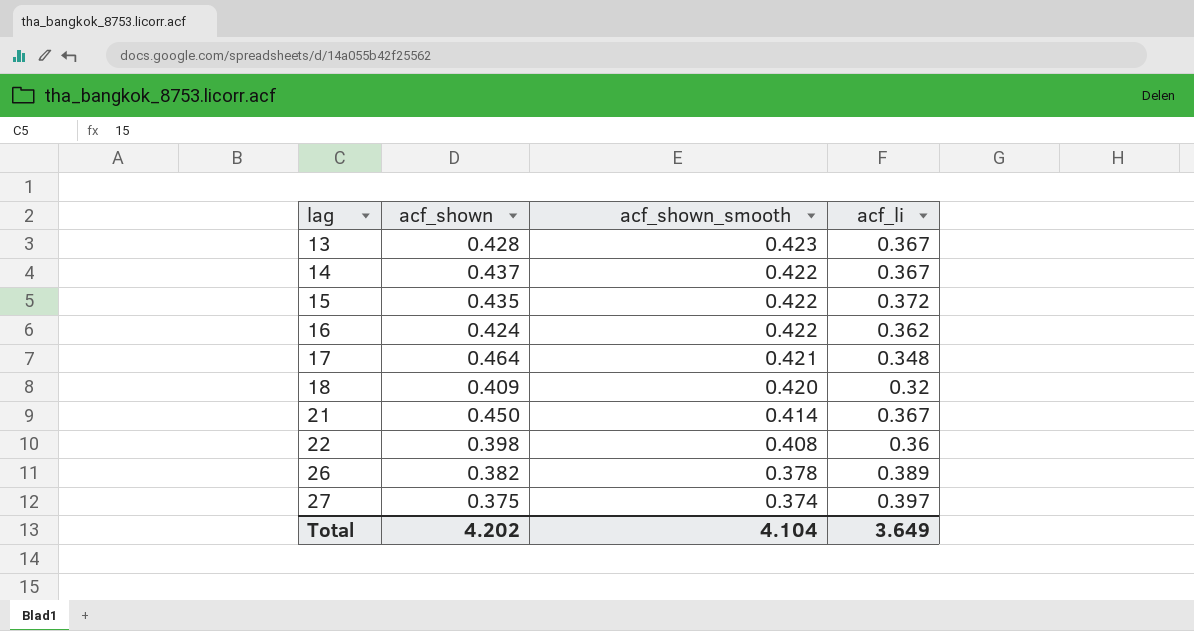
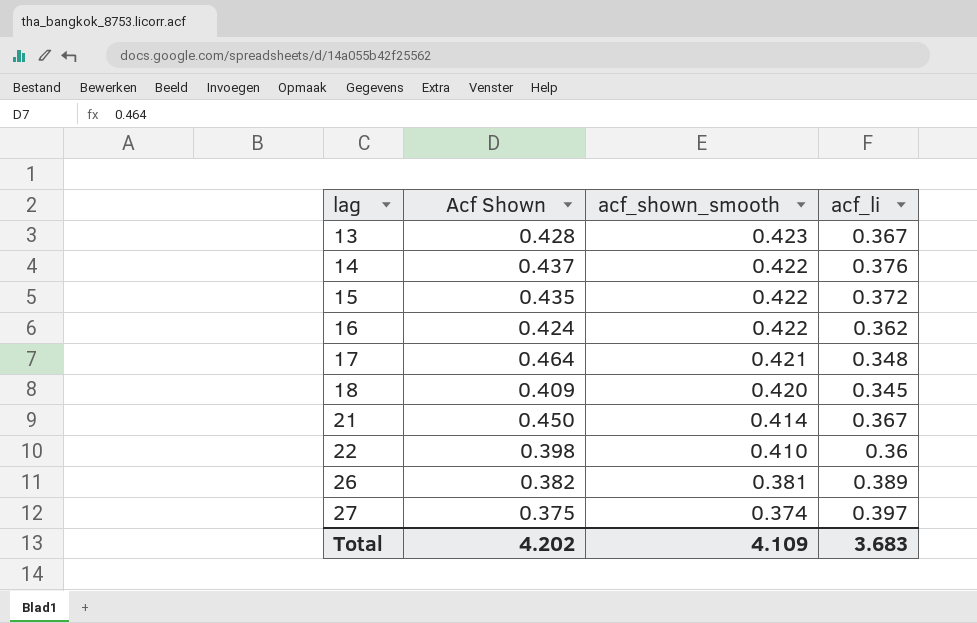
column name: acf_shown -> Acf Shown
14 | acf_li: 0.367 -> 0.376
18 | acf_li: 0.32 -> 0.345
22 | acf_shown_smooth: 0.408 -> 0.410
26 | acf_shown_smooth: 0.378 -> 0.381
Total | acf_shown_smooth: 4.104 -> 4.109
Total | acf_li: 3.649 -> 3.683

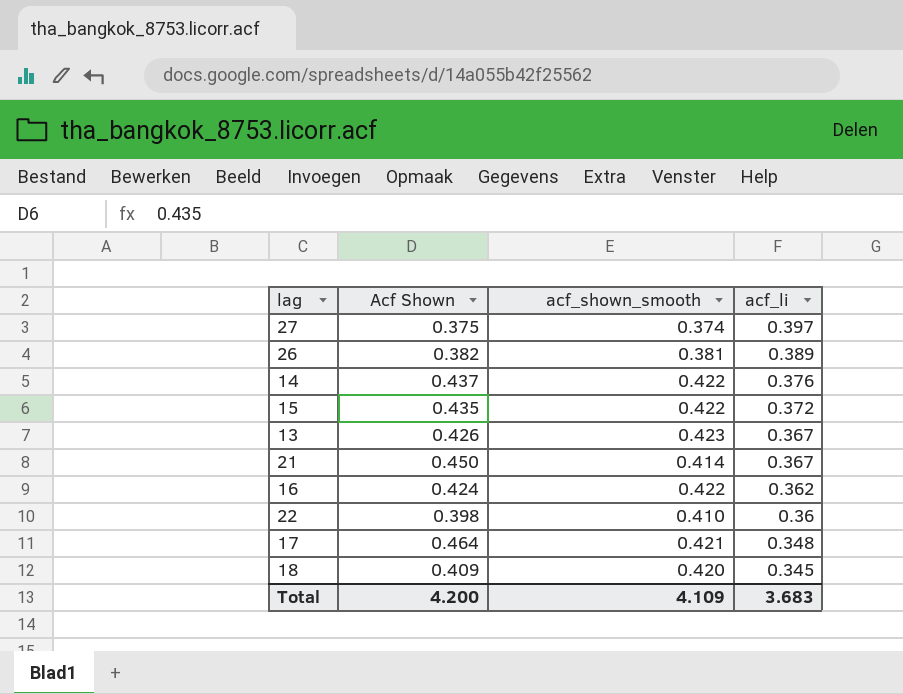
row order: lag ascending -> acf_li descending
13 | Acf Shown: 0.428 -> 0.426
Total | Acf Shown: 4.202 -> 4.200

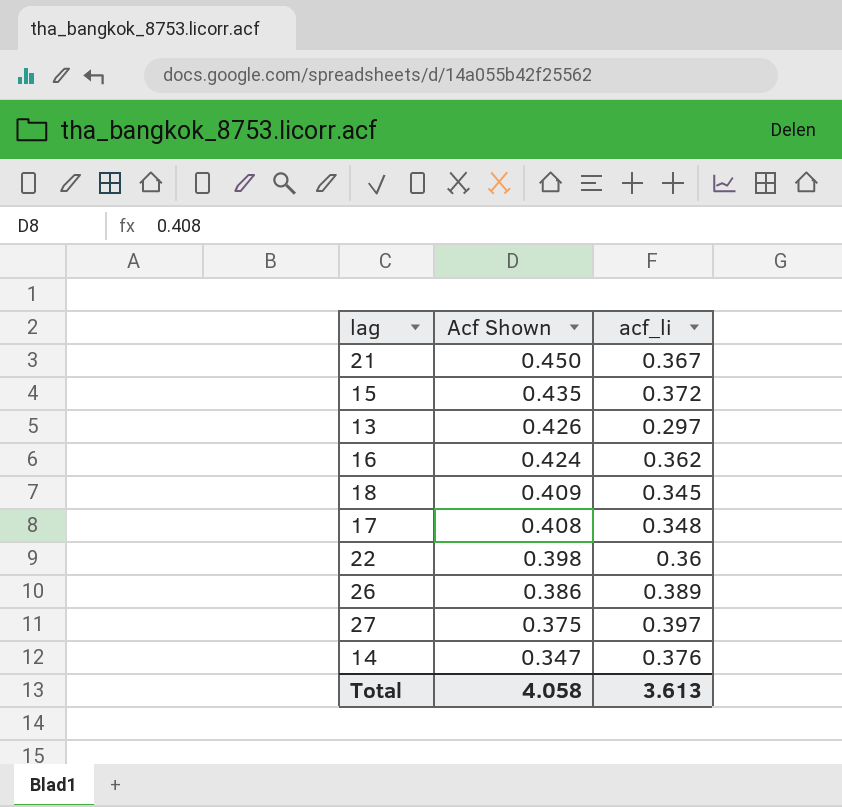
row order: acf_li descending -> Acf Shown descending
column acf_shown_smooth | position: 3 -> none
13 | acf_li: 0.367 -> 0.297
17 | Acf Shown: 0.464 -> 0.408
26 | Acf Shown: 0.382 -> 0.386
14 | Acf Shown: 0.437 -> 0.347
Total | Acf Shown: 4.200 -> 4.058
Total | acf_li: 3.683 -> 3.613

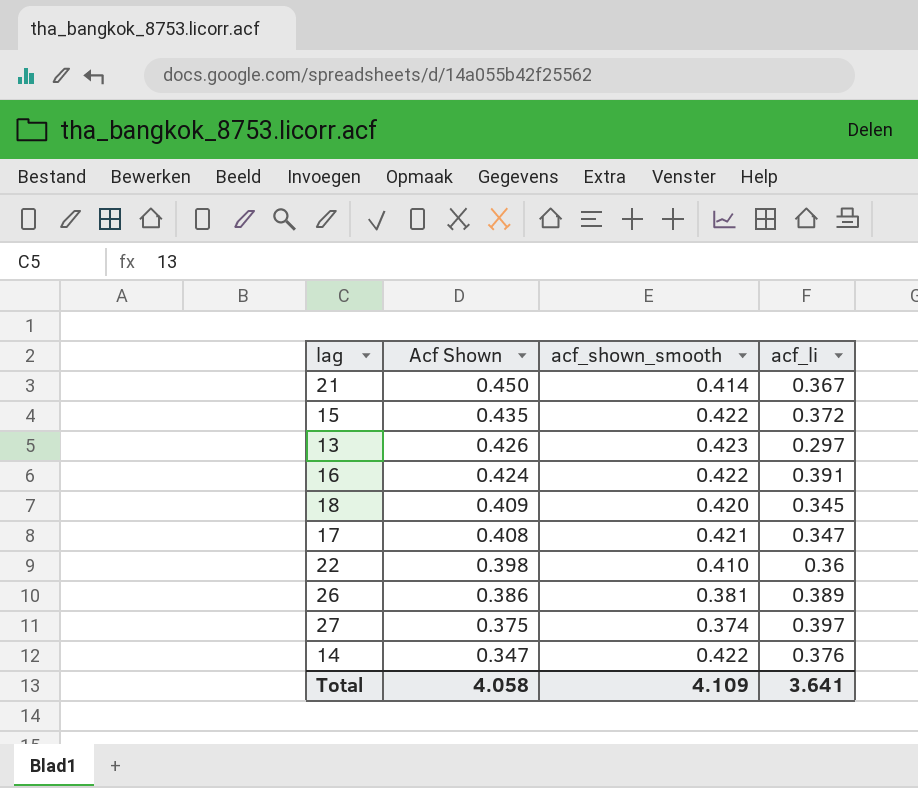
column acf_shown_smooth | position: none -> 3
16 | acf_li: 0.362 -> 0.391
17 | acf_li: 0.348 -> 0.347
Total | acf_li: 3.613 -> 3.641

